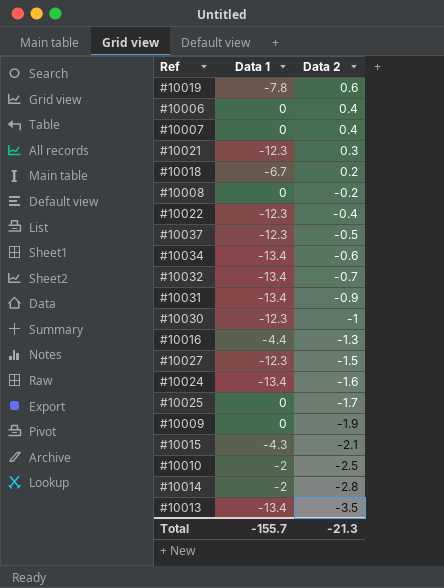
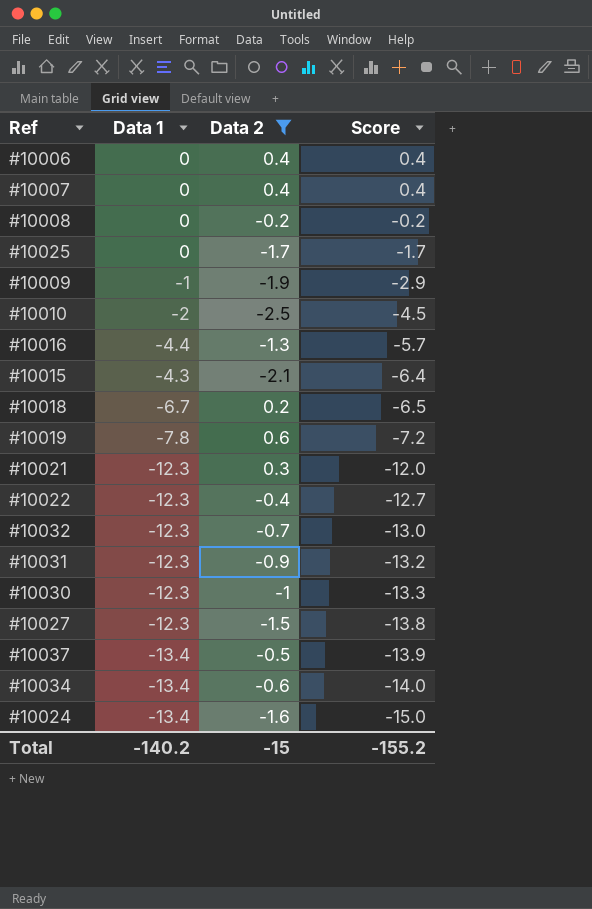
filter: none -> Data 2 >= -2.5
row order: Data 2 descending -> Score descending
column Score | formula: none -> [Data 1] + [Data 2]
#10009 | Data 1: 0 -> -1
#10032 | Data 1: -13.4 -> -12.3
#10031 | Data 1: -13.4 -> -12.3
#10037 | Data 1: -12.3 -> -13.4
Total | Data 1: -155.7 -> -140.2
Total | Data 2: -21.3 -> -15

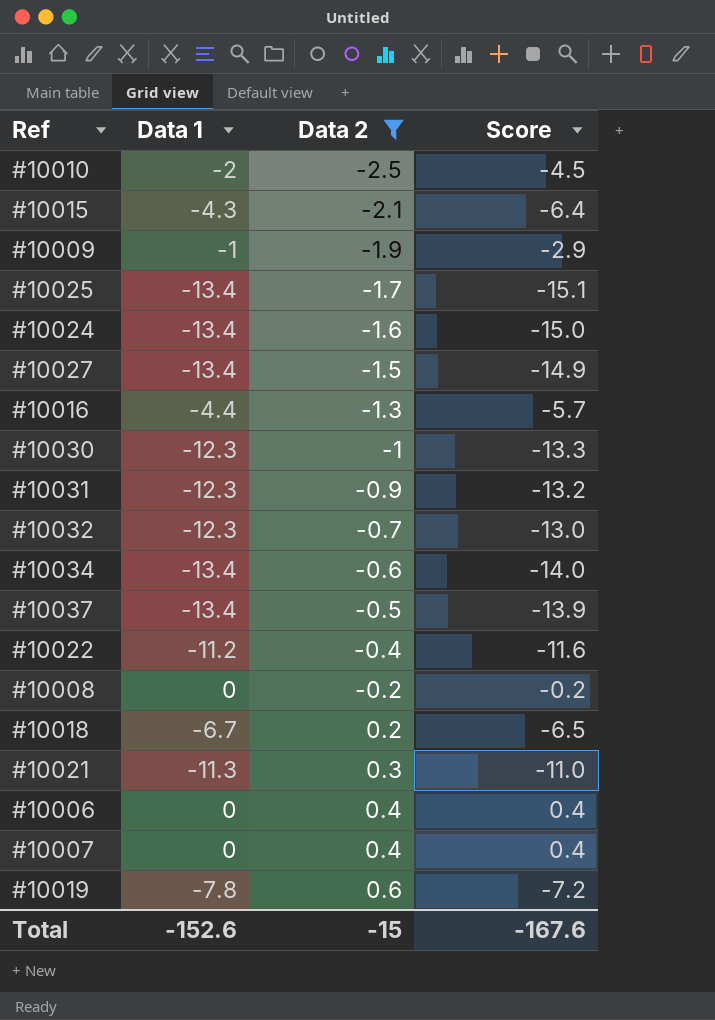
row order: Score descending -> Data 2 ascending
#10025 | Data 1: 0 -> -13.4
#10025 | Score: -1.7 -> -15.1
#10027 | Data 1: -12.3 -> -13.4
#10027 | Score: -13.8 -> -14.9
#10022 | Data 1: -12.3 -> -11.2
#10022 | Score: -12.7 -> -11.6
#10021 | Data 1: -12.3 -> -11.3
#10021 | Score: -12.0 -> -11.0
Total | Data 1: -140.2 -> -152.6
Total | Score: -155.2 -> -167.6

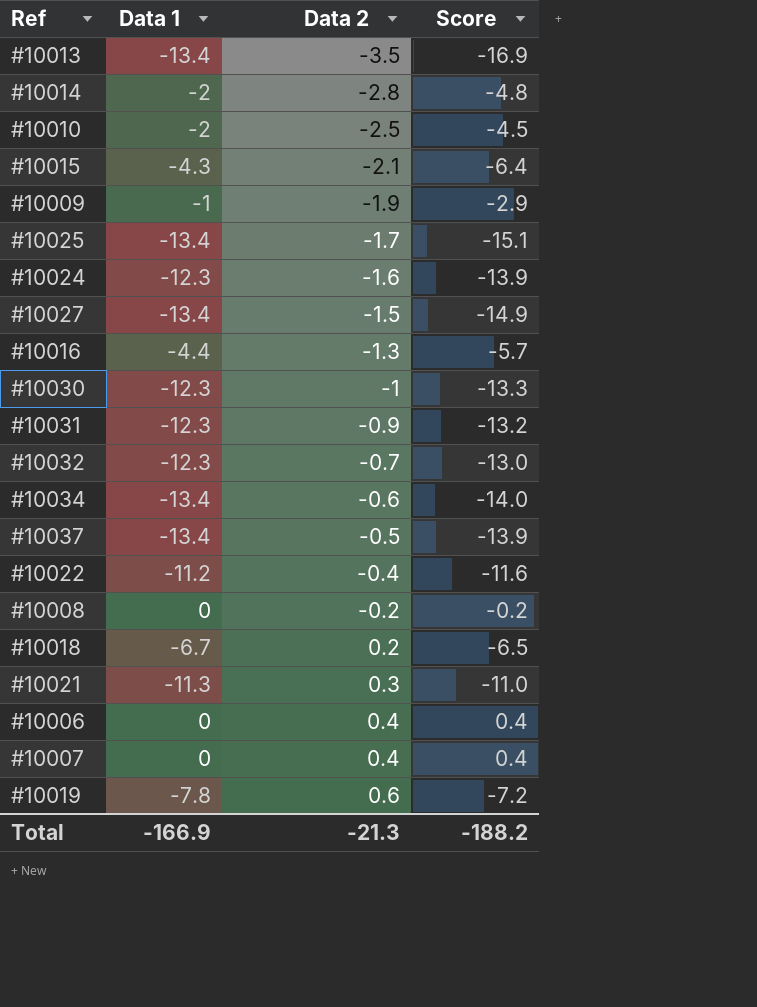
filter: Data 2 >= -2.5 -> none
#10024 | Data 1: -13.4 -> -12.3
#10024 | Score: -15.0 -> -13.9
Total | Data 1: -152.6 -> -166.9
Total | Data 2: -15 -> -21.3
Total | Score: -167.6 -> -188.2

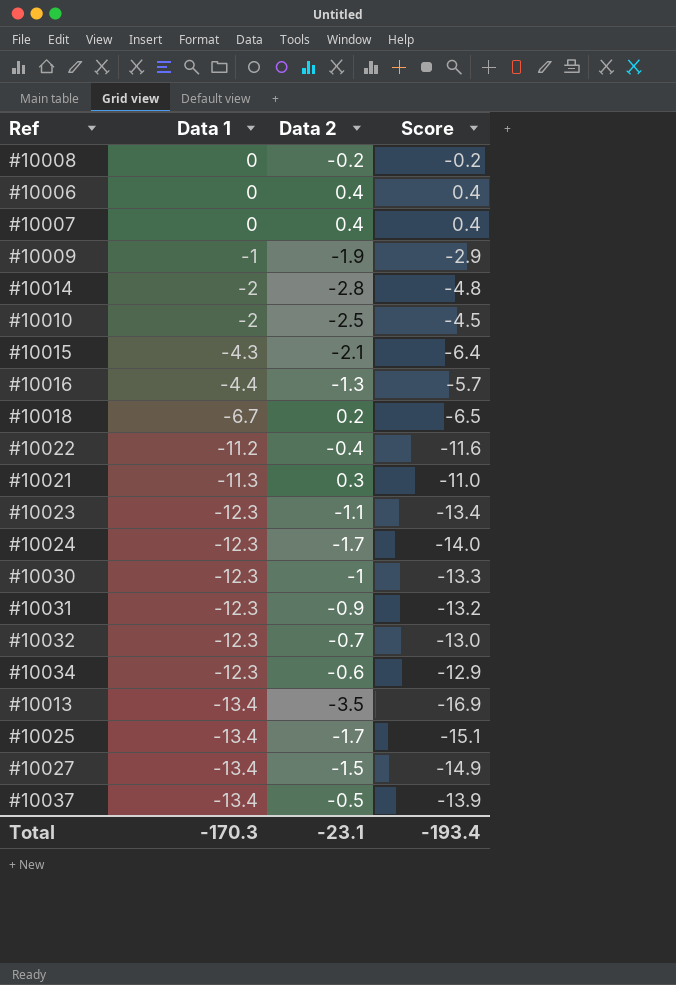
row order: Data 2 ascending -> Data 1 descending
row #10019: -7.8 | 0.6 | -7.2 -> none
row #10023: none -> -12.3 | -1.1 | -13.4
#10024 | Data 2: -1.6 -> -1.7
#10024 | Score: -13.9 -> -14.0
#10034 | Data 1: -13.4 -> -12.3
#10034 | Score: -14.0 -> -12.9
Total | Data 1: -166.9 -> -170.3
Total | Data 2: -21.3 -> -23.1
Total | Score: -188.2 -> -193.4

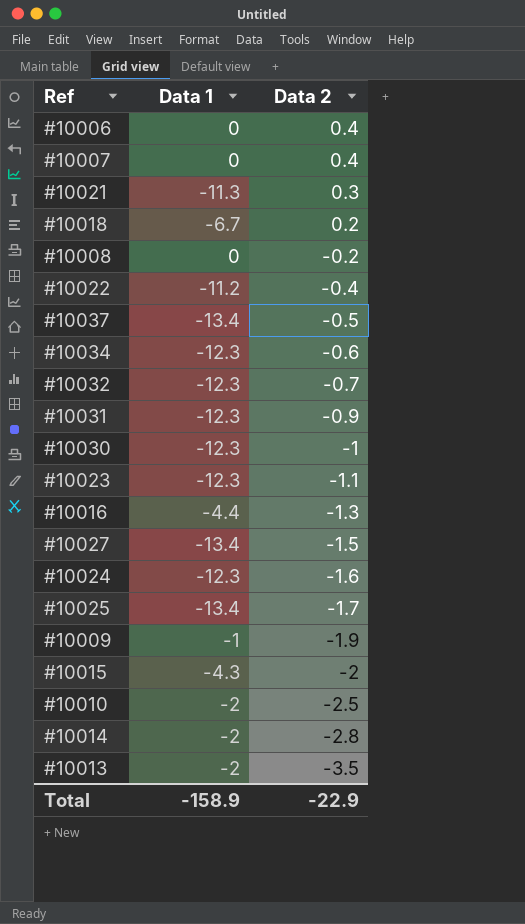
row order: Data 1 descending -> Data 2 descending
column Score | formula: [Data 1] + [Data 2] -> none
#10024 | Data 2: -1.7 -> -1.6
#10015 | Data 2: -2.1 -> -2
#10013 | Data 1: -13.4 -> -2
Total | Data 1: -170.3 -> -158.9
Total | Data 2: -23.1 -> -22.9

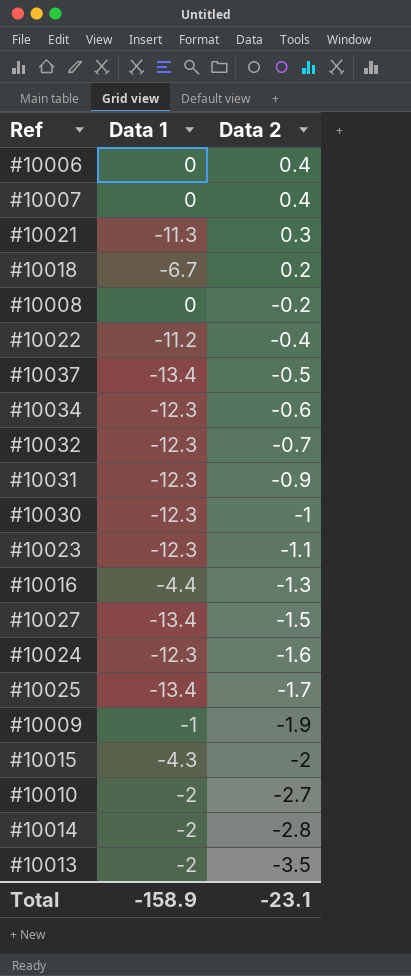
#10010 | Data 2: -2.5 -> -2.7
Total | Data 2: -22.9 -> -23.1

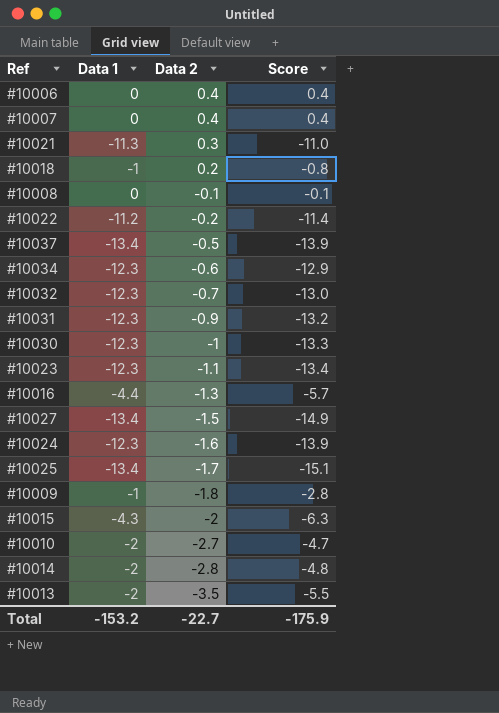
column Score | formula: none -> [Data 1] + [Data 2]
#10018 | Data 1: -6.7 -> -1
#10008 | Data 2: -0.2 -> -0.1
#10022 | Data 2: -0.4 -> -0.2
#10009 | Data 2: -1.9 -> -1.8
Total | Data 1: -158.9 -> -153.2
Total | Data 2: -23.1 -> -22.7

